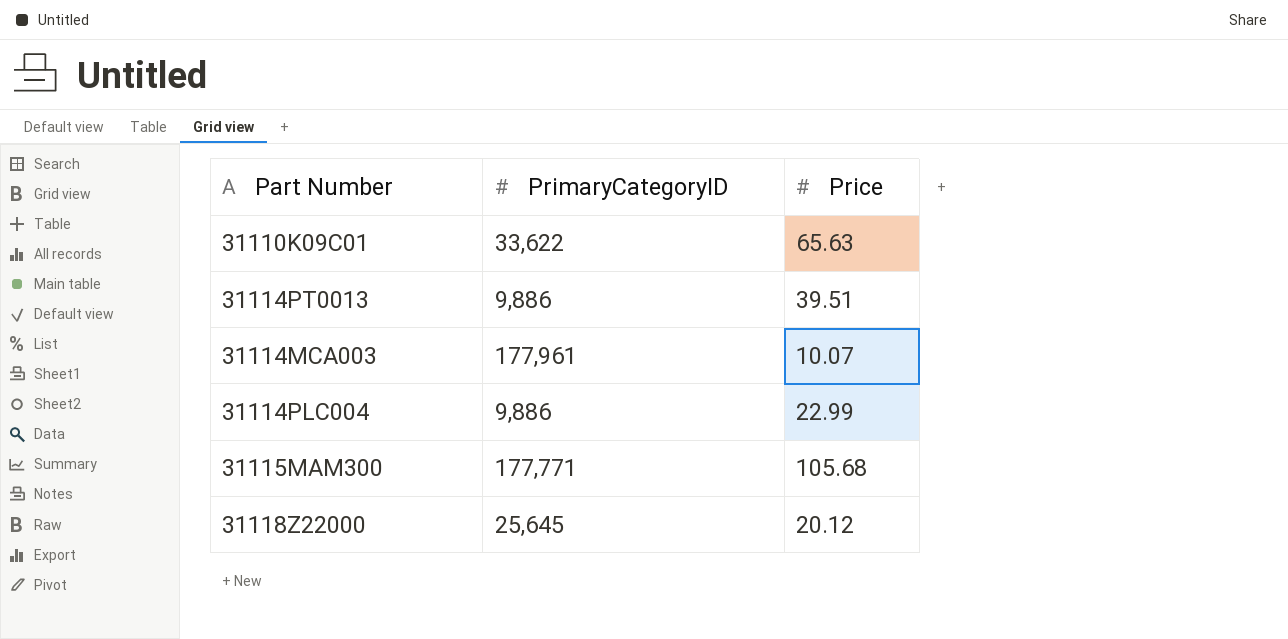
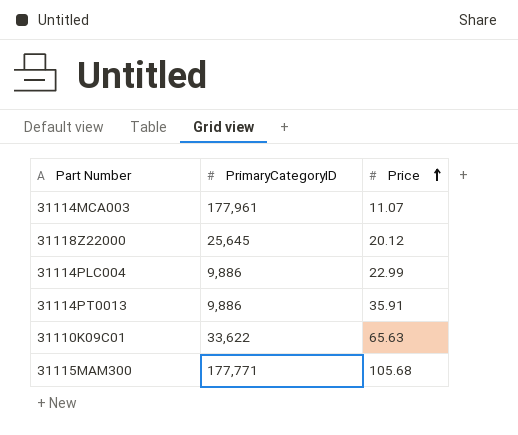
row order: none -> Price ascending
31114MCA003 | Price: 10.07 -> 11.07
31114PT0013 | Price: 39.51 -> 35.91

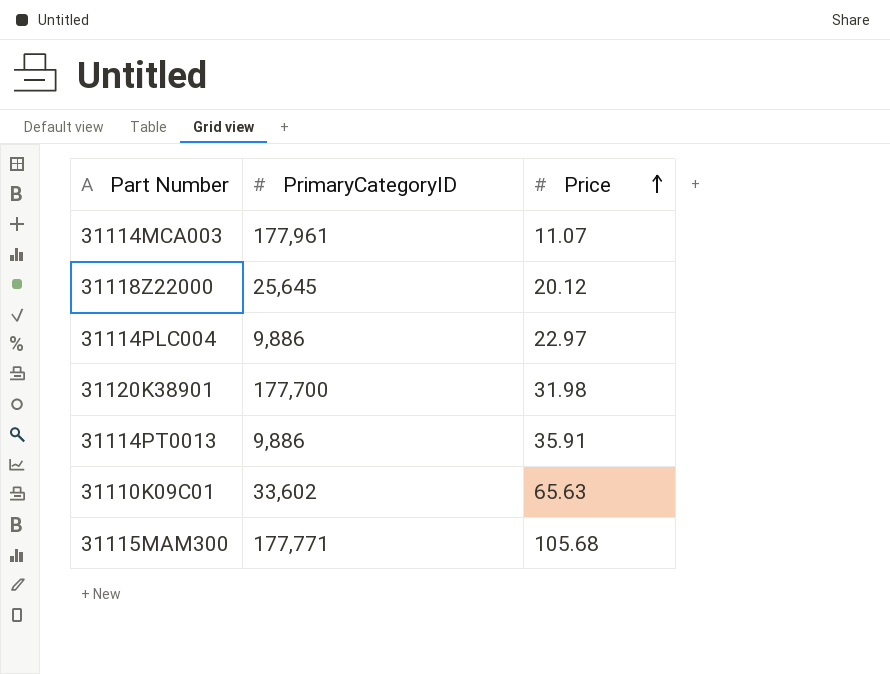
31114PLC004 | Price: 22.99 -> 22.97
row 31120K38901: none -> 177,700 | 31.98
31110K09C01 | PrimaryCategoryID: 33,622 -> 33,602

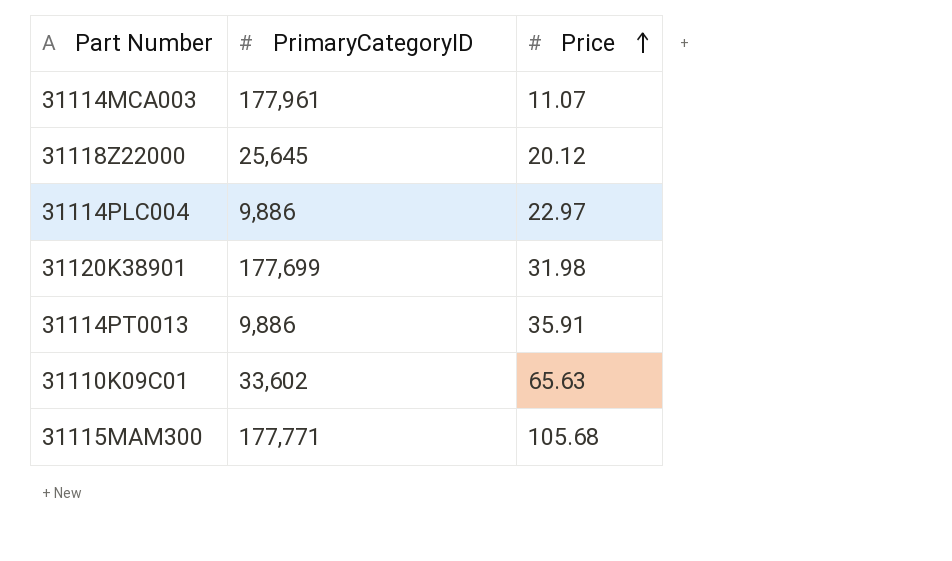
31120K38901 | PrimaryCategoryID: 177,700 -> 177,699

